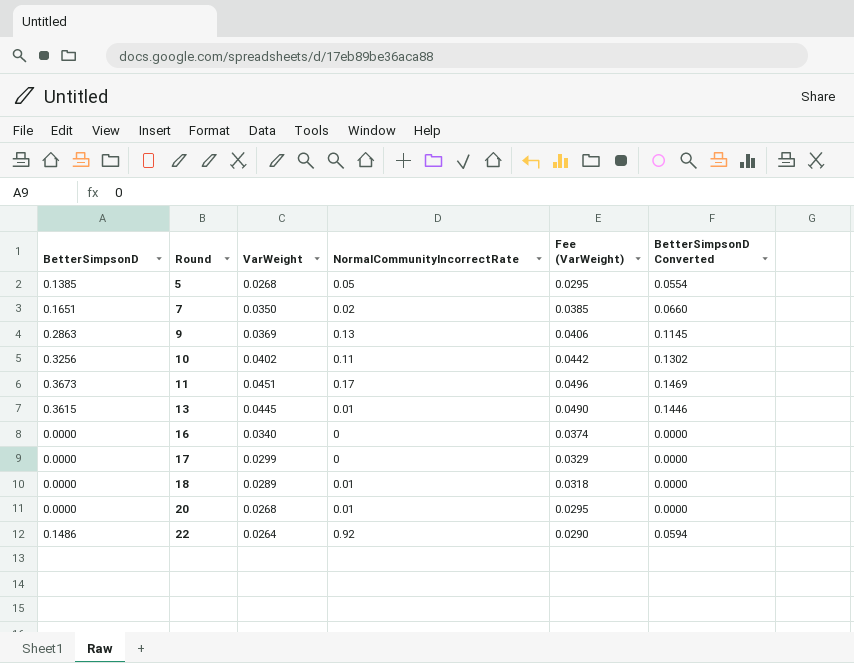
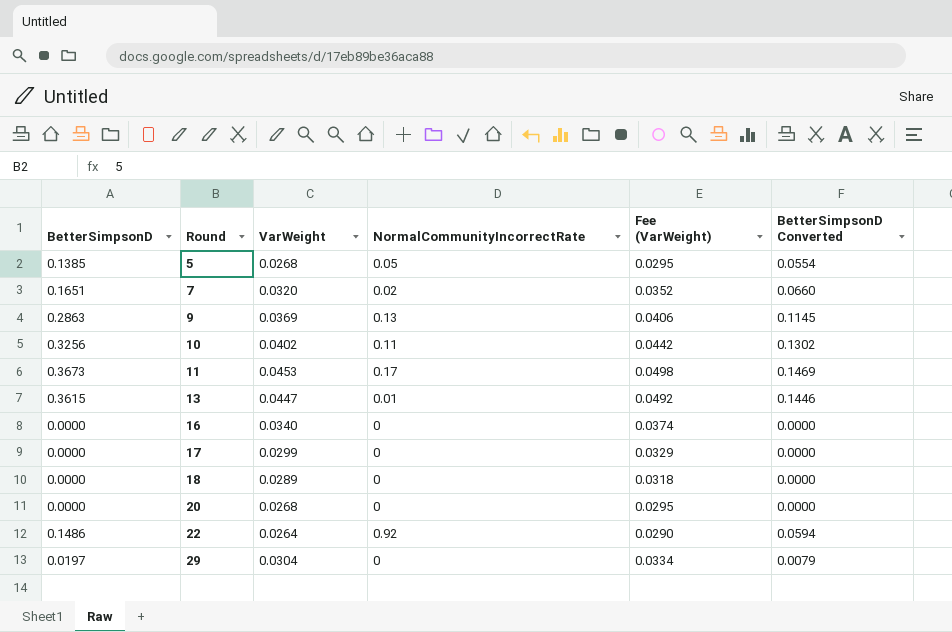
7 | VarWeight: 0.0350 -> 0.0320
7 | Fee (VarWeight): 0.0385 -> 0.0352
11 | VarWeight: 0.0451 -> 0.0453
11 | Fee (VarWeight): 0.0496 -> 0.0498
13 | VarWeight: 0.0445 -> 0.0447
13 | Fee (VarWeight): 0.0490 -> 0.0492
18 | NormalCommunityIncorrectRate: 0.01 -> 0
20 | NormalCommunityIncorrectRate: 0.01 -> 0
row 29: none -> 0.0197 | 0.0304 | 0 | 0.0334 | 0.0079

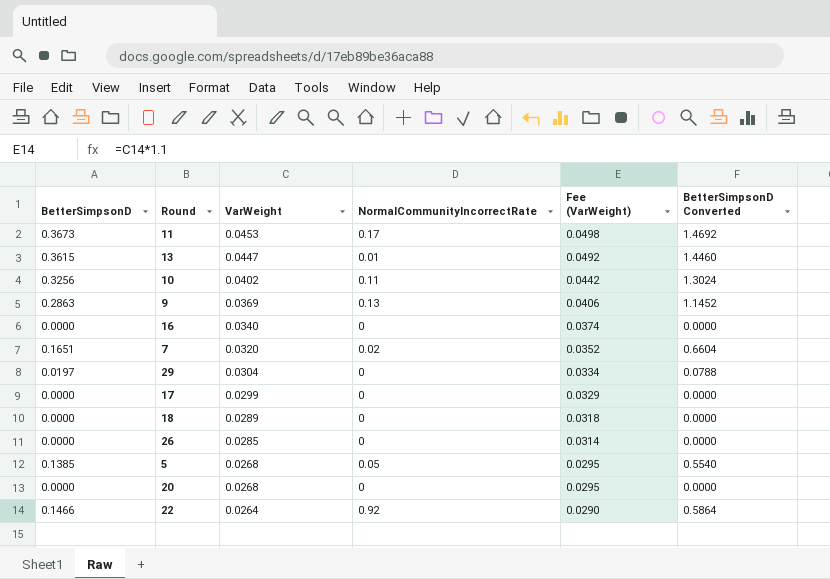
row order: Round ascending -> VarWeight descending
column BetterSimpsonD Converted | formula: [BetterSimpsonD] * 0.4 -> [BetterSimpsonD] * 4
row 26: none -> 0.0000 | 0.0285 | 0 | 0.0314 | 0.0000
22 | BetterSimpsonD: 0.1486 -> 0.1466

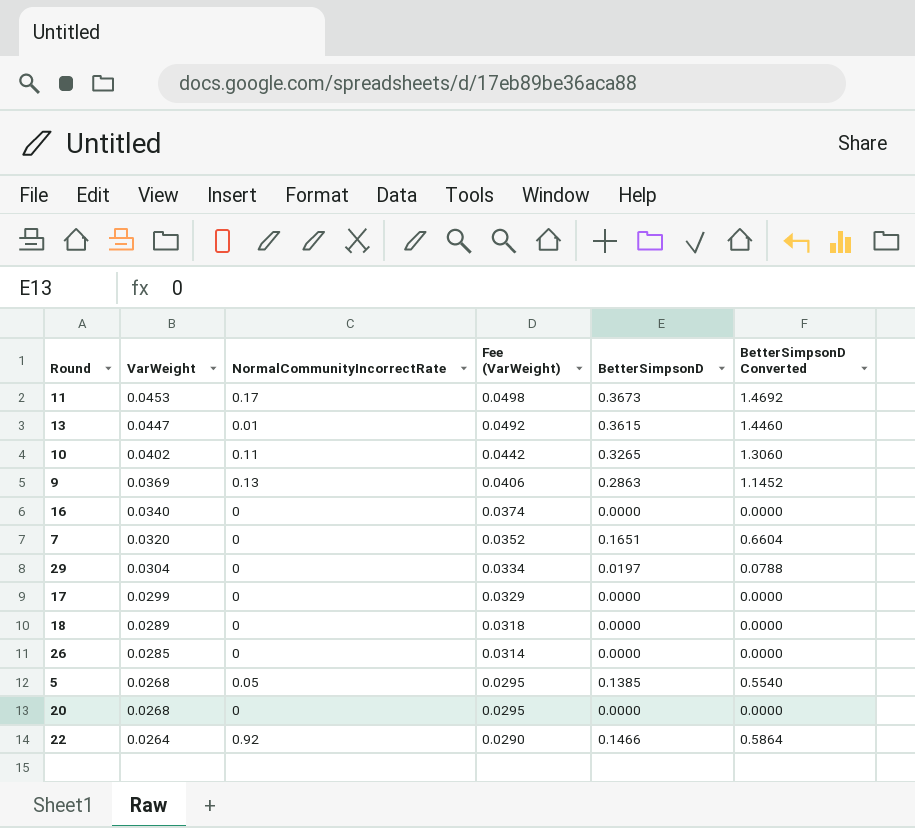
column BetterSimpsonD | position: 1 -> 5
10 | BetterSimpsonD: 0.3256 -> 0.3265
10 | BetterSimpsonD Converted: 1.3024 -> 1.3060
7 | NormalCommunityIncorrectRate: 0.02 -> 0

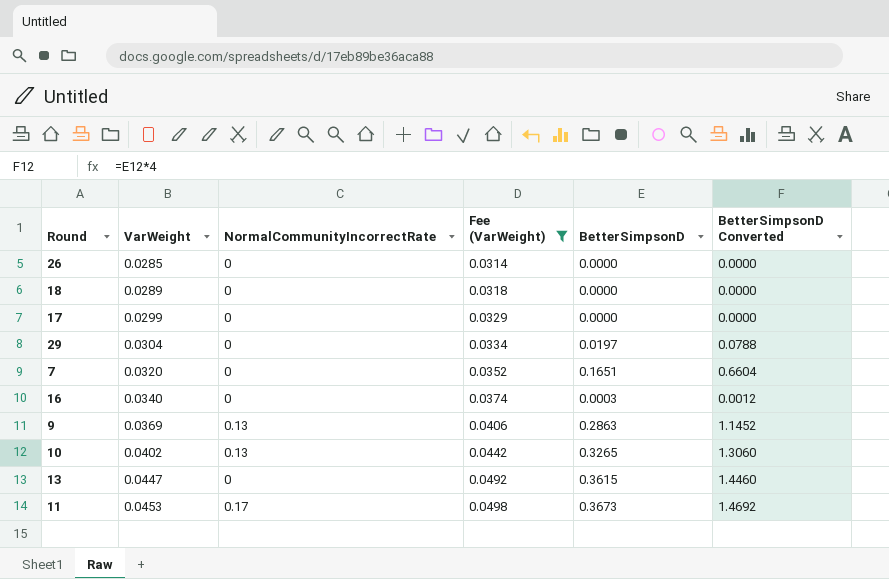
filter: none -> Fee (VarWeight) >= 0.0314
row order: VarWeight descending -> VarWeight ascending
16 | BetterSimpsonD: 0.0000 -> 0.0003
16 | BetterSimpsonD Converted: 0.0000 -> 0.0012
10 | NormalCommunityIncorrectRate: 0.11 -> 0.13
13 | NormalCommunityIncorrectRate: 0.01 -> 0

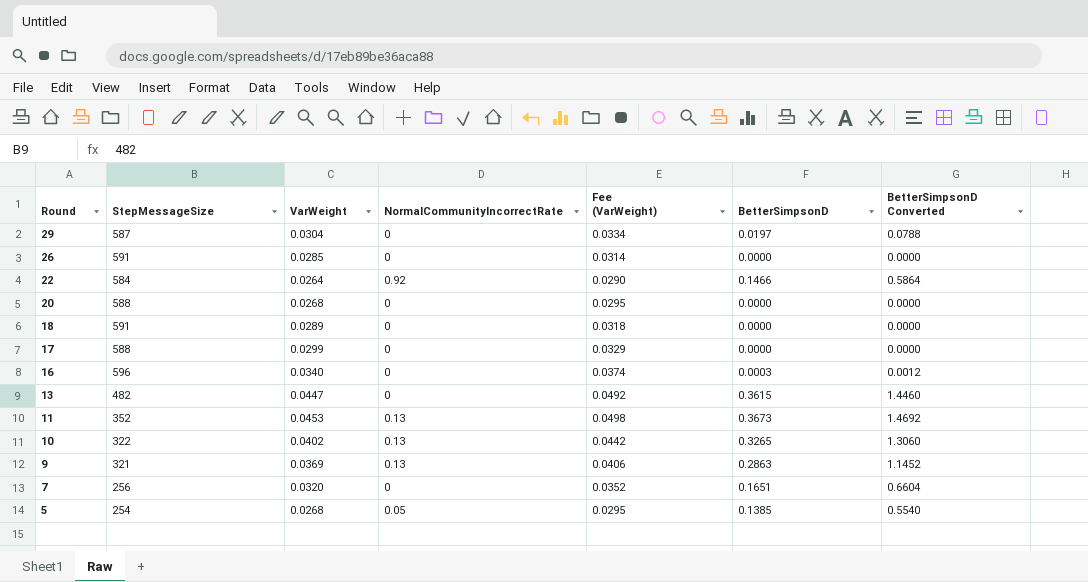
filter: Fee (VarWeight) >= 0.0314 -> none
row order: VarWeight ascending -> Round descending
column StepMessageSize | position: none -> 2
11 | NormalCommunityIncorrectRate: 0.17 -> 0.13

